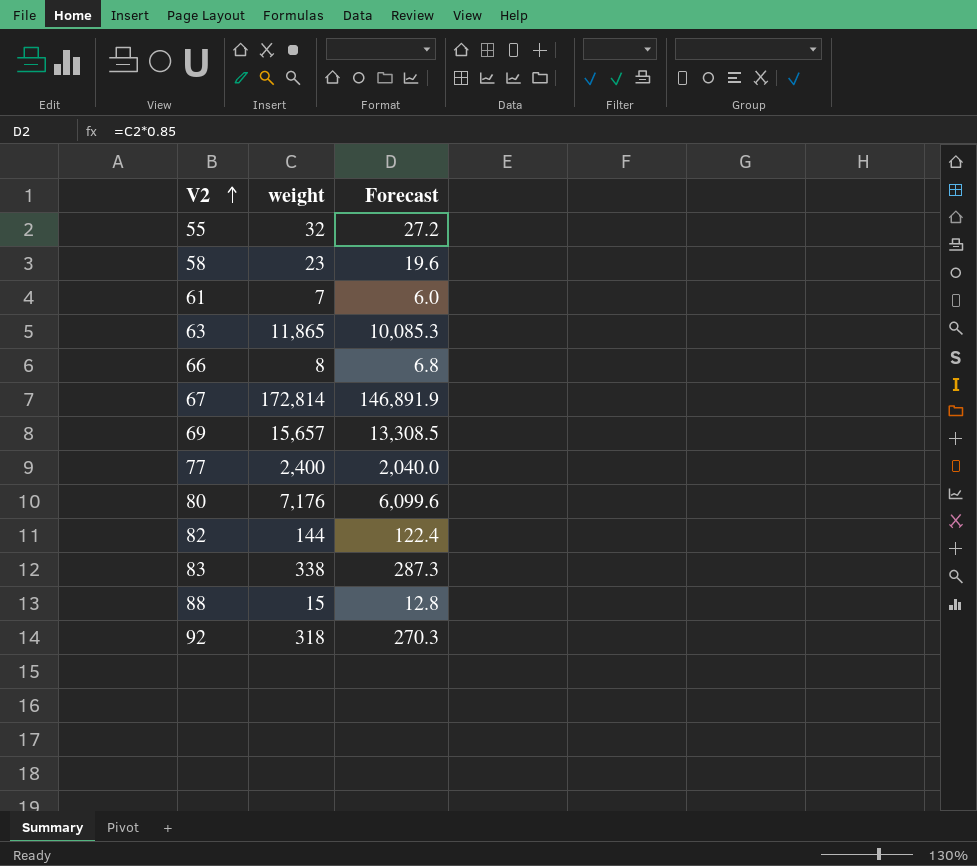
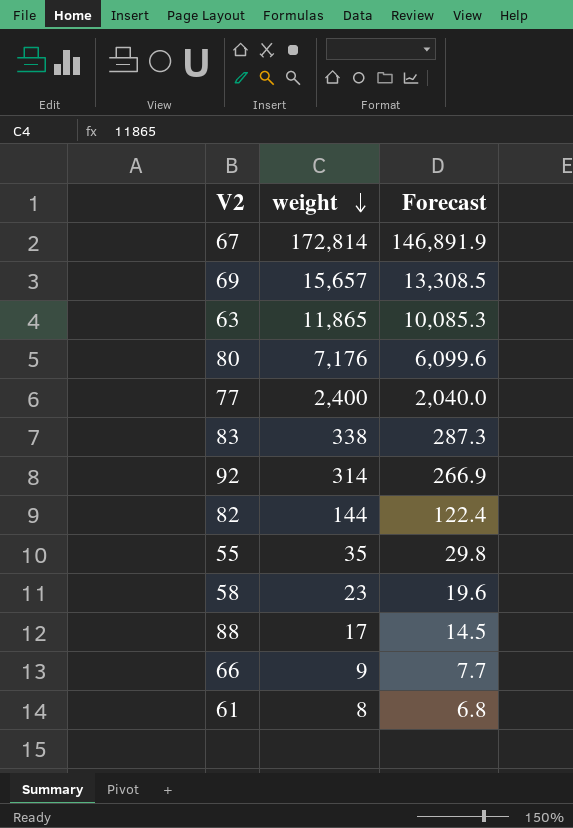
row order: V2 ascending -> weight descending
92 | weight: 318 -> 314
92 | Forecast: 270.3 -> 266.9
55 | weight: 32 -> 35
55 | Forecast: 27.2 -> 29.8
88 | weight: 15 -> 17
88 | Forecast: 12.8 -> 14.5
66 | weight: 8 -> 9
66 | Forecast: 6.8 -> 7.7
61 | weight: 7 -> 8
61 | Forecast: 6.0 -> 6.8

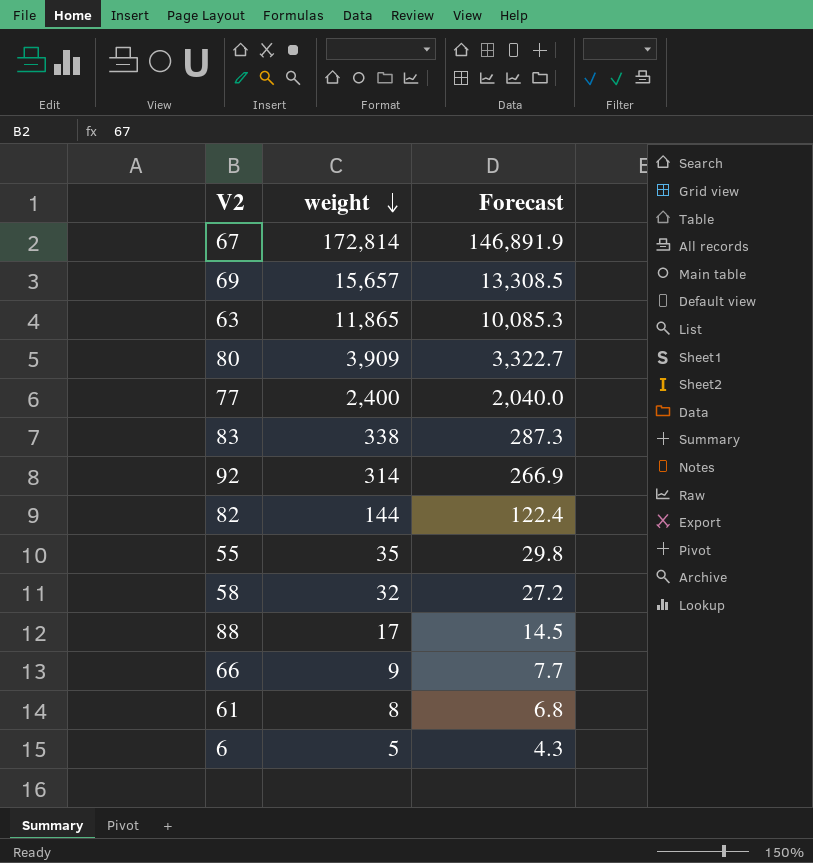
80 | weight: 7,176 -> 3,909
80 | Forecast: 6,099.6 -> 3,322.7
58 | weight: 23 -> 32
58 | Forecast: 19.6 -> 27.2
row 6: none -> 5 | 4.3

